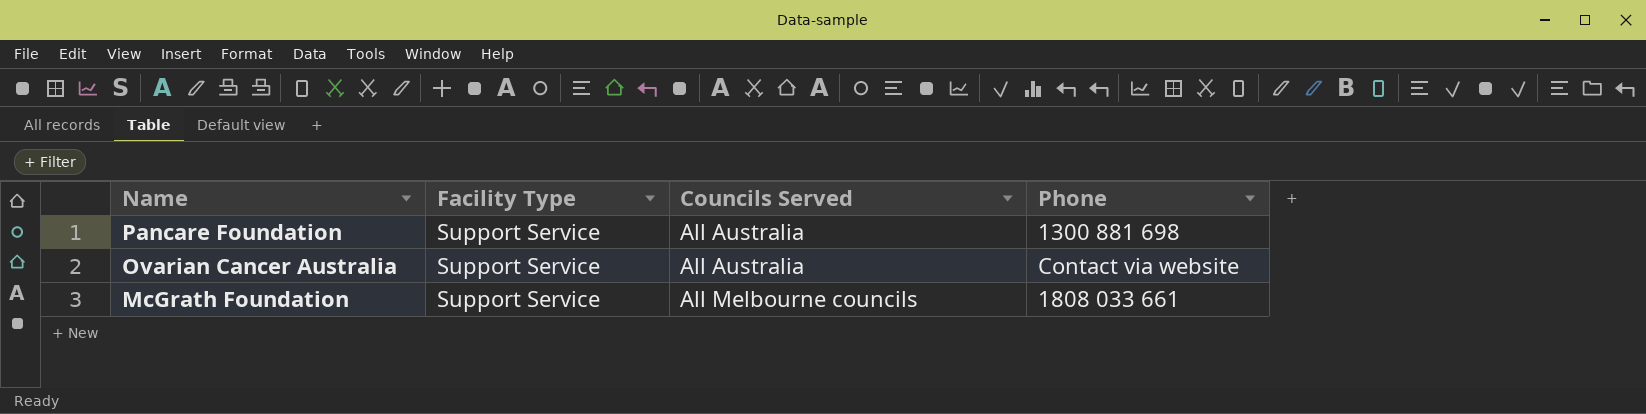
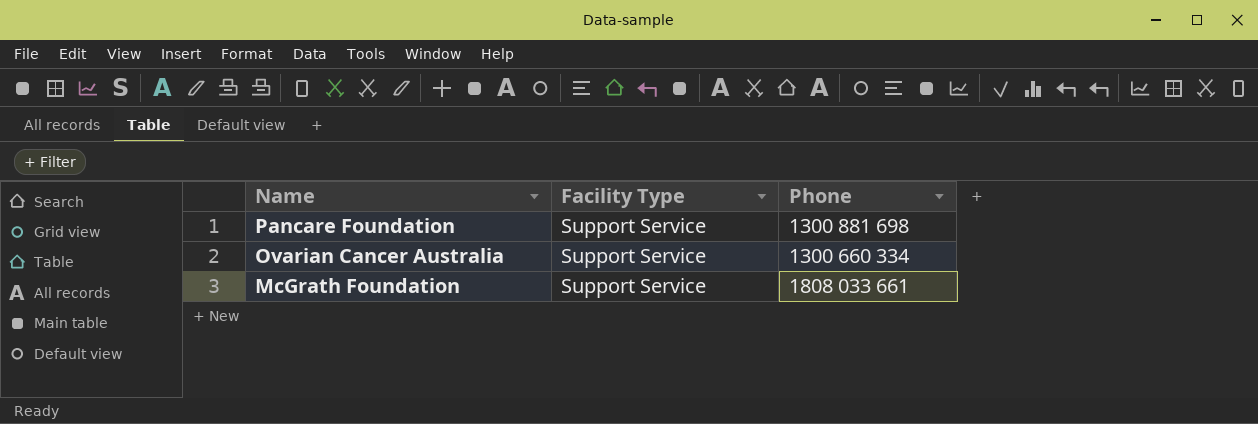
column Councils Served | position: 3 -> none
Ovarian Cancer Australia | Phone: Contact via website -> 1300 660 334

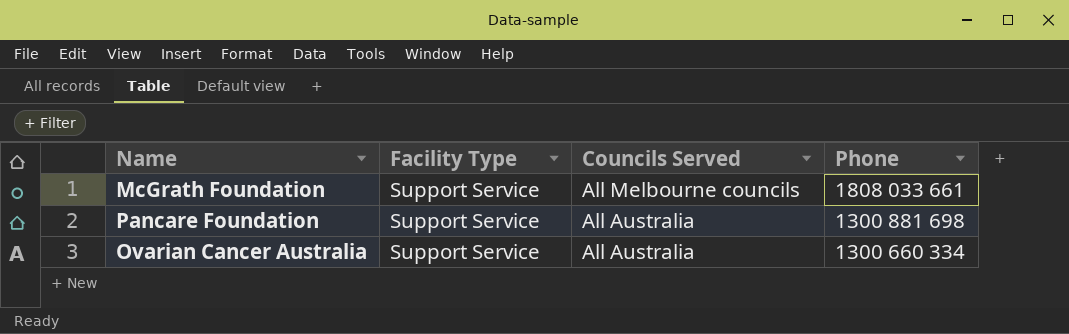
row order: Name descending -> Councils Served descending
column Councils Served | position: none -> 3

